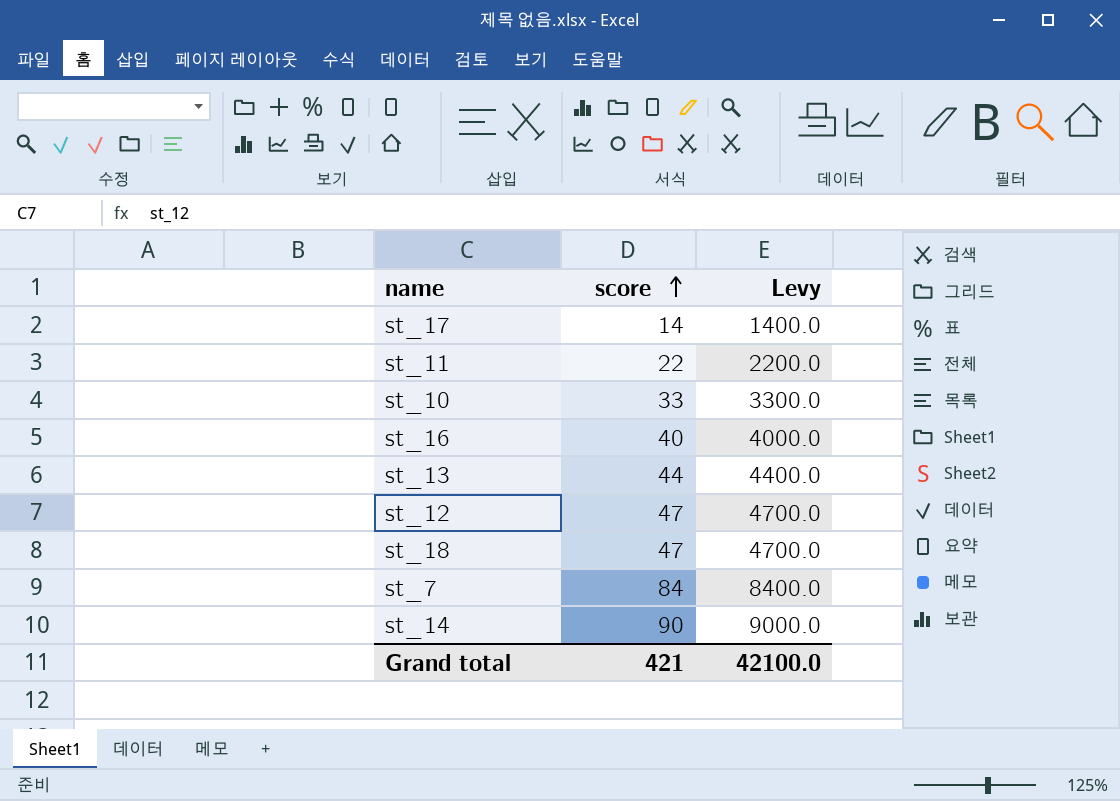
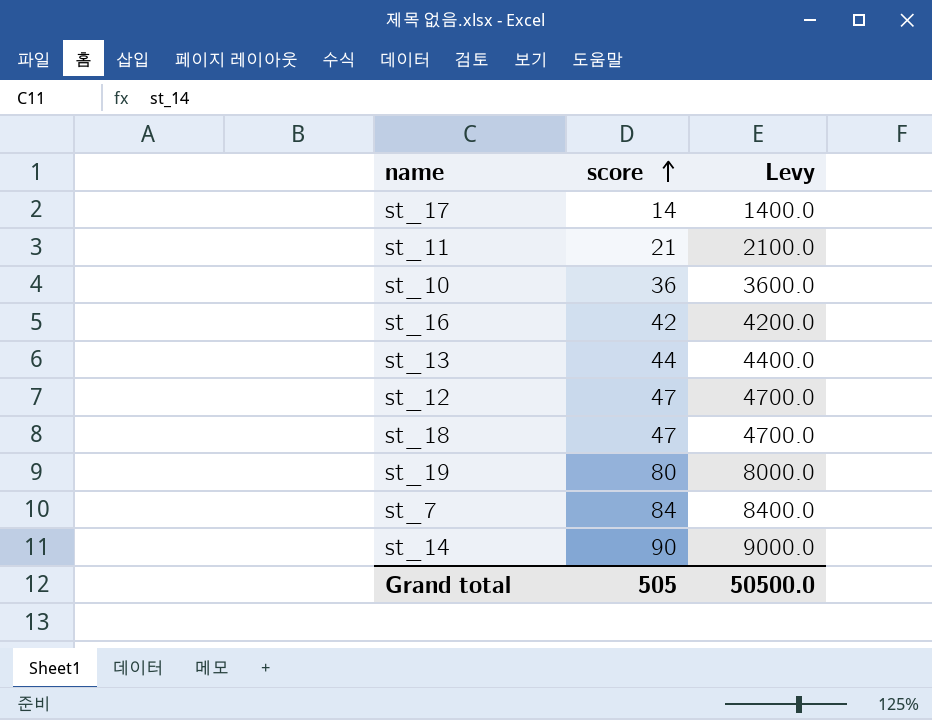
st_11 | score: 22 -> 21
st_11 | Levy: 2200.0 -> 2100.0
st_10 | score: 33 -> 36
st_10 | Levy: 3300.0 -> 3600.0
st_16 | score: 40 -> 42
st_16 | Levy: 4000.0 -> 4200.0
row st_19: none -> 80 | 8000.0
Grand total | score: 421 -> 505
Grand total | Levy: 42100.0 -> 50500.0

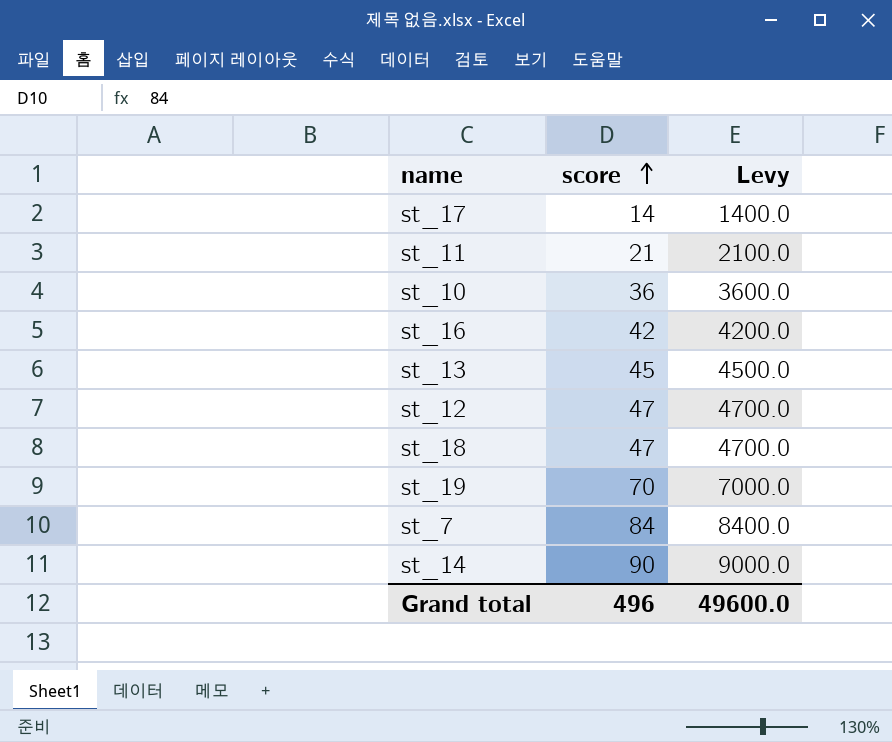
st_13 | score: 44 -> 45
st_13 | Levy: 4400.0 -> 4500.0
st_19 | score: 80 -> 70
st_19 | Levy: 8000.0 -> 7000.0
Grand total | score: 505 -> 496
Grand total | Levy: 50500.0 -> 49600.0

